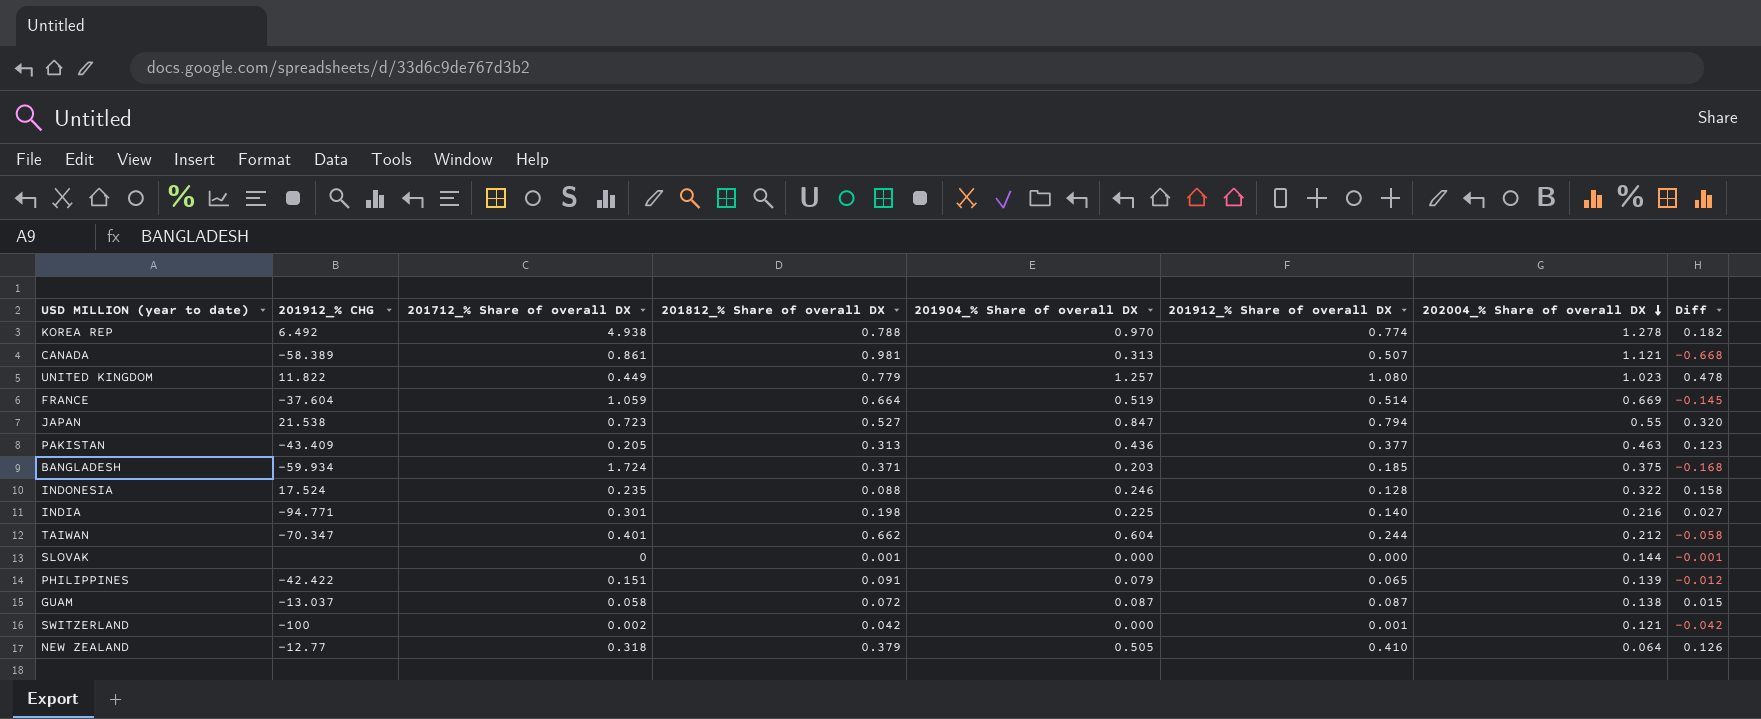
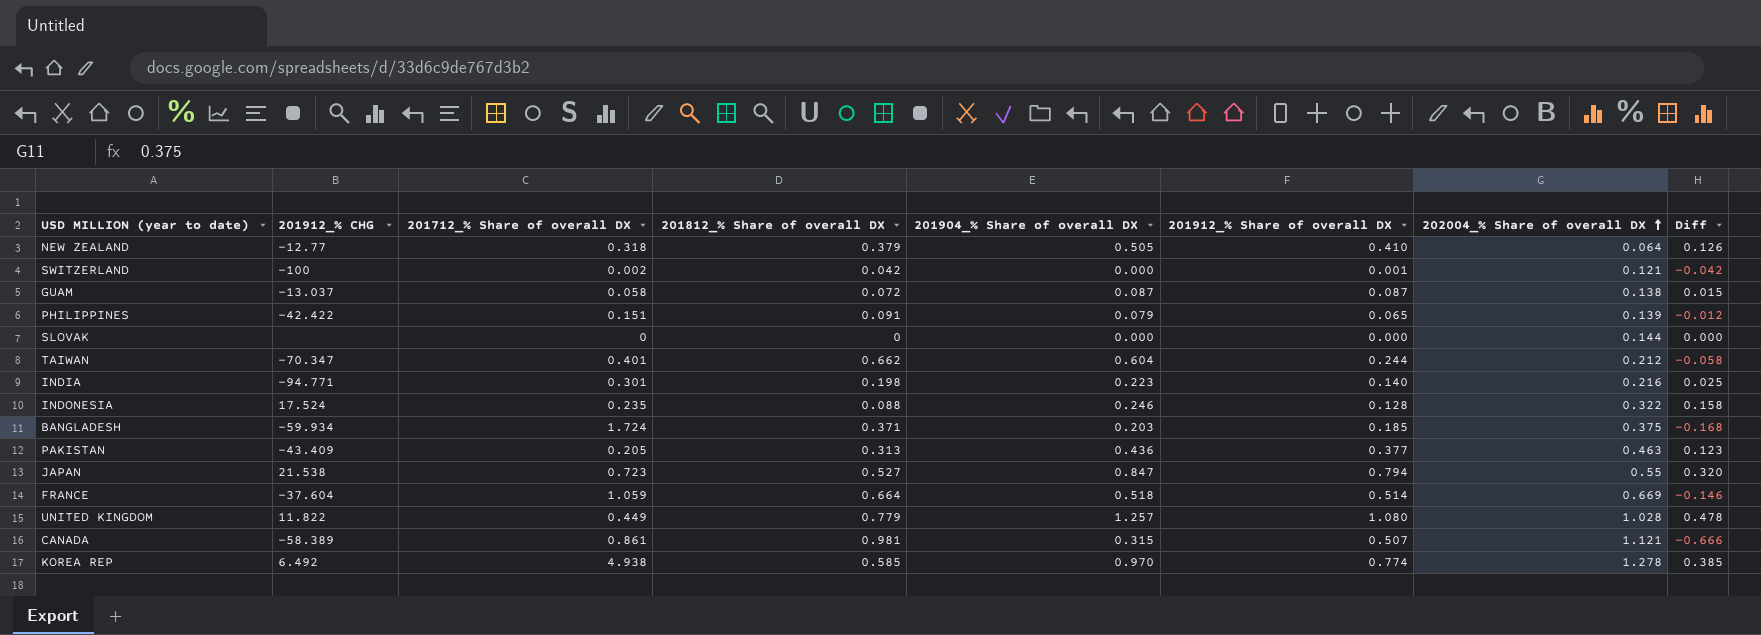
row order: 202004_% Share of overall DX descending -> 202004_% Share of overall DX ascending
SLOVAK | 201812_% Share of overall DX: 0.001 -> 0
SLOVAK | Diff: -0.001 -> 0.000
INDIA | 201904_% Share of overall DX: 0.225 -> 0.223
INDIA | Diff: 0.027 -> 0.025
FRANCE | 201904_% Share of overall DX: 0.519 -> 0.518
FRANCE | Diff: -0.145 -> -0.146
UNITED KINGDOM | 202004_% Share of overall DX: 1.023 -> 1.028
CANADA | 201904_% Share of overall DX: 0.313 -> 0.315
CANADA | Diff: -0.668 -> -0.666
KOREA REP | 201812_% Share of overall DX: 0.788 -> 0.585
KOREA REP | Diff: 0.182 -> 0.385

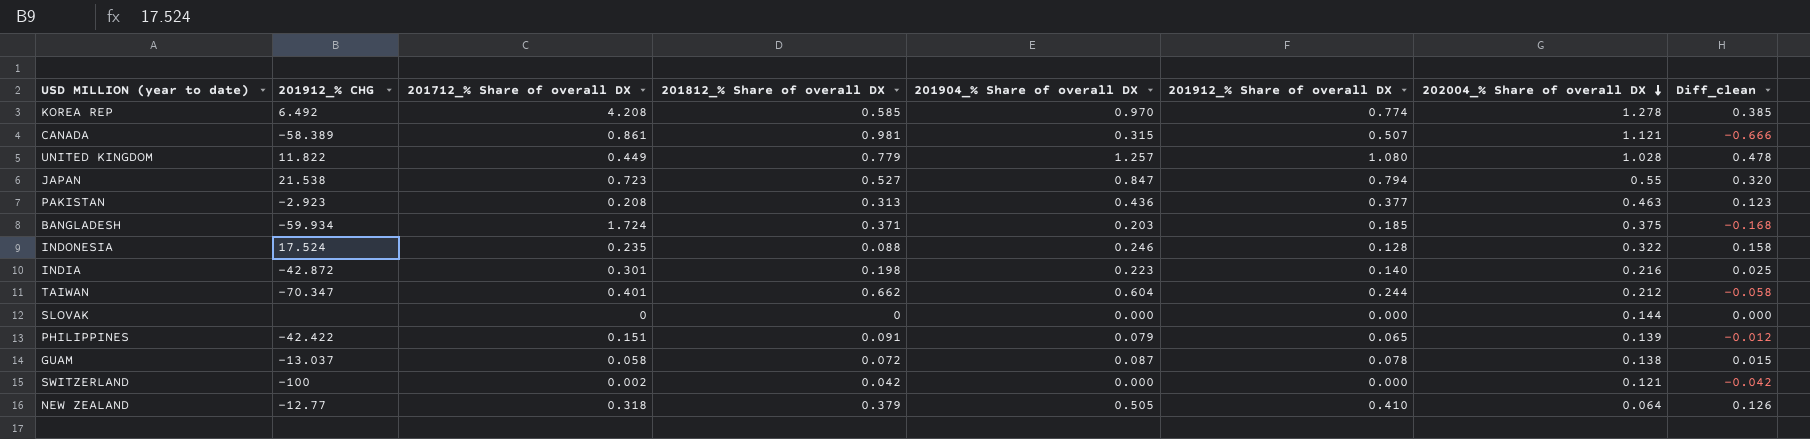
row order: 202004_% Share of overall DX ascending -> 202004_% Share of overall DX descending
column name: Diff -> Diff_clean
row FRANCE: -37.604 | 1.059 | 0.664 | 0.518 | 0.514 | 0.669 | -0.146 -> none
KOREA REP | 201712_% Share of overall DX: 4.938 -> 4.208
PAKISTAN | 201912_% CHG: -43.409 -> -2.923
PAKISTAN | 201712_% Share of overall DX: 0.205 -> 0.208
INDIA | 201912_% CHG: -94.771 -> -42.872
GUAM | 201912_% Share of overall DX: 0.087 -> 0.078
SWITZERLAND | 201912_% Share of overall DX: 0.001 -> 0.000

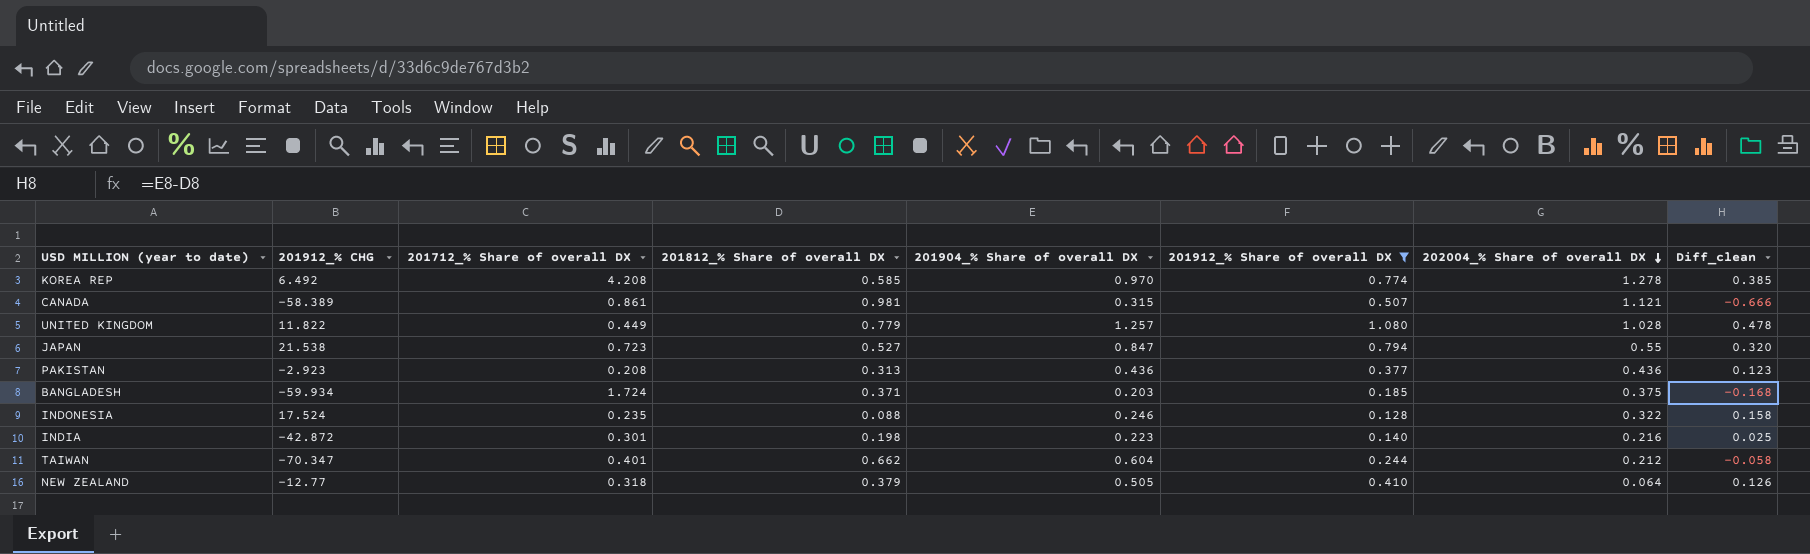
filter: none -> 201912_% Share of overall DX >= 0.128
PAKISTAN | 202004_% Share of overall DX: 0.463 -> 0.436

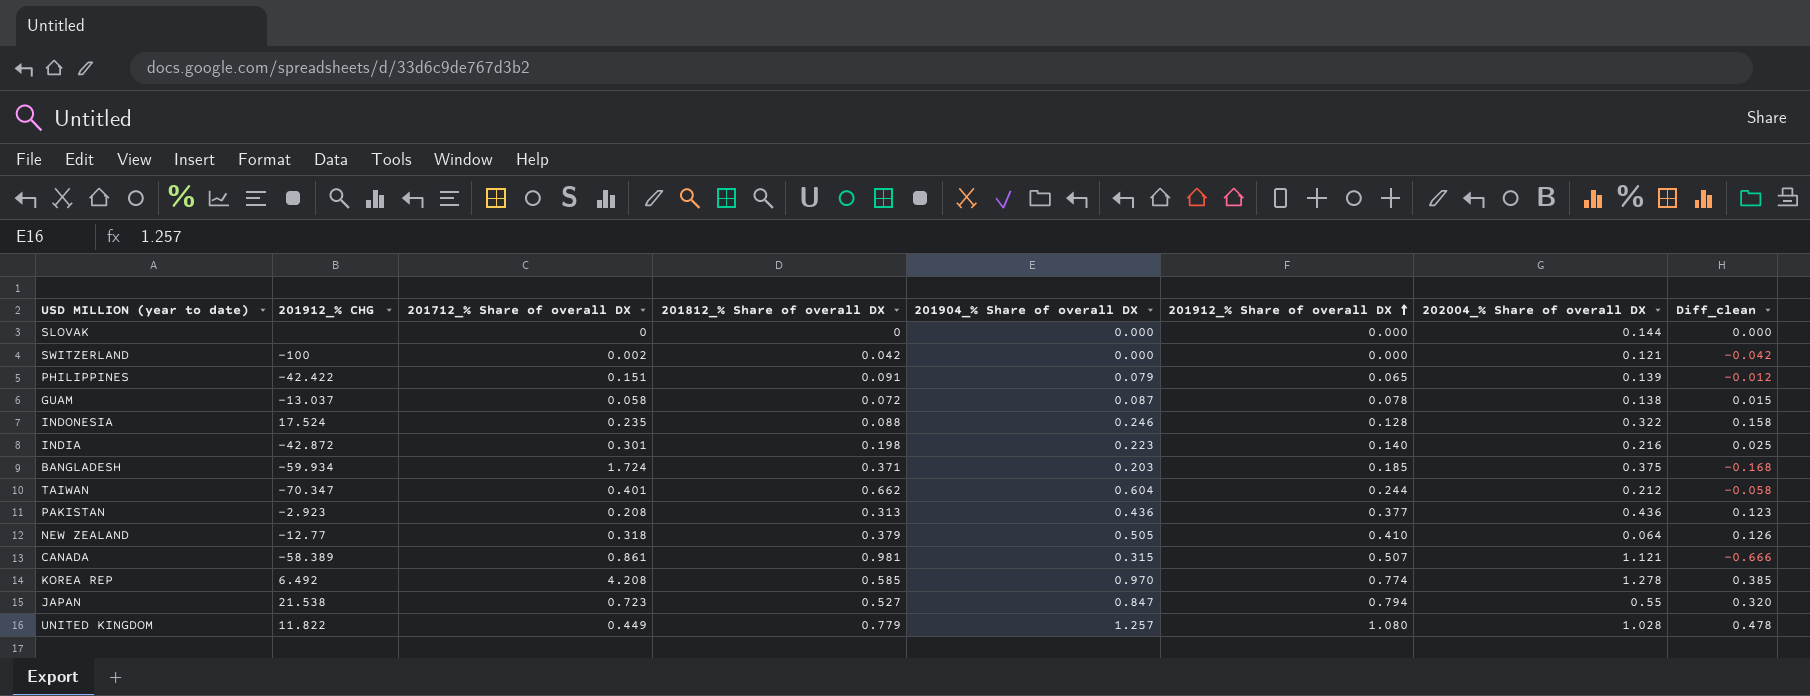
filter: 201912_% Share of overall DX >= 0.128 -> none
row order: 202004_% Share of overall DX descending -> 201912_% Share of overall DX ascending

